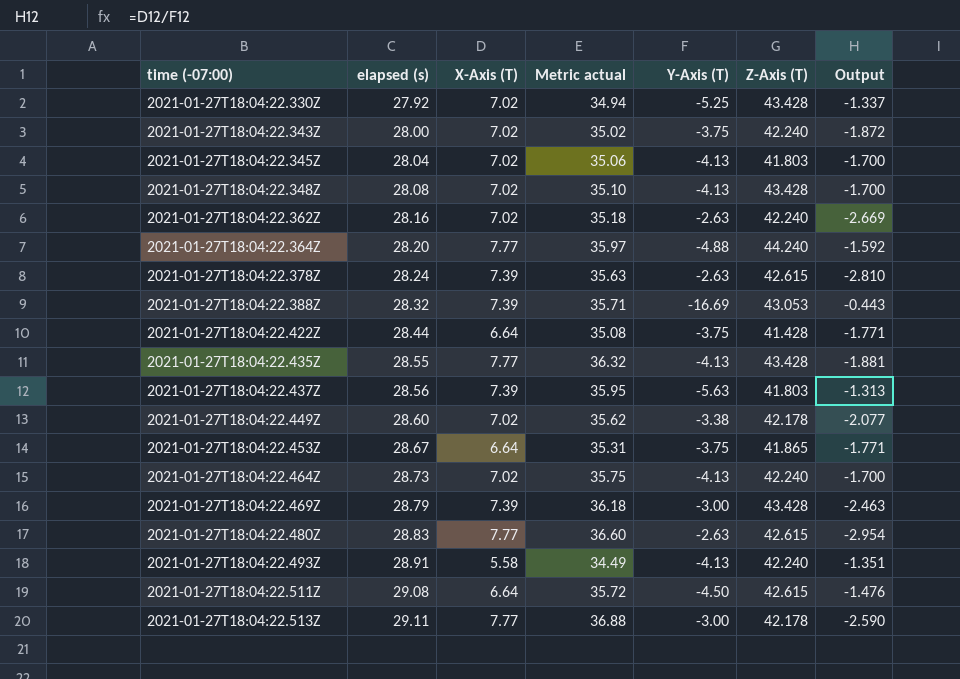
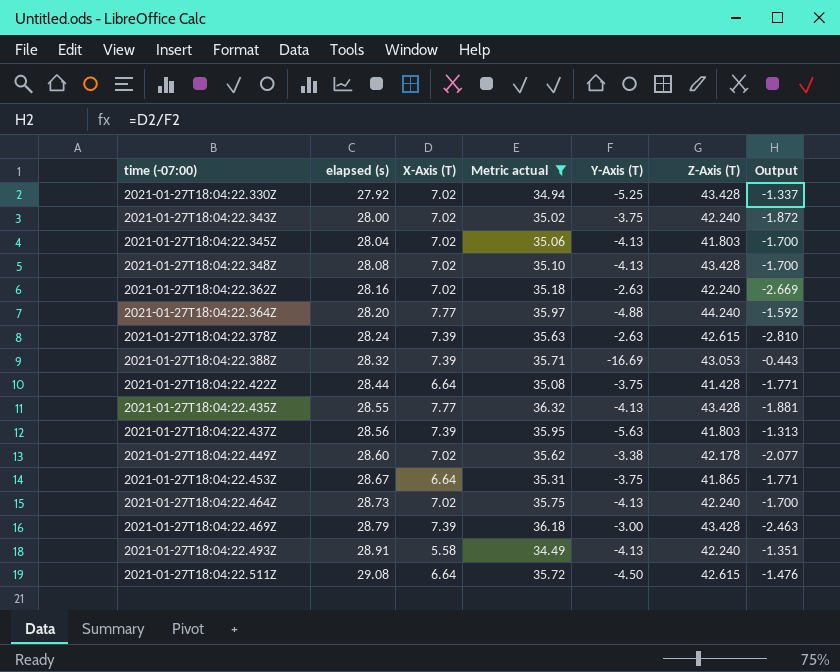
filter: none -> Metric actual <= 36.32

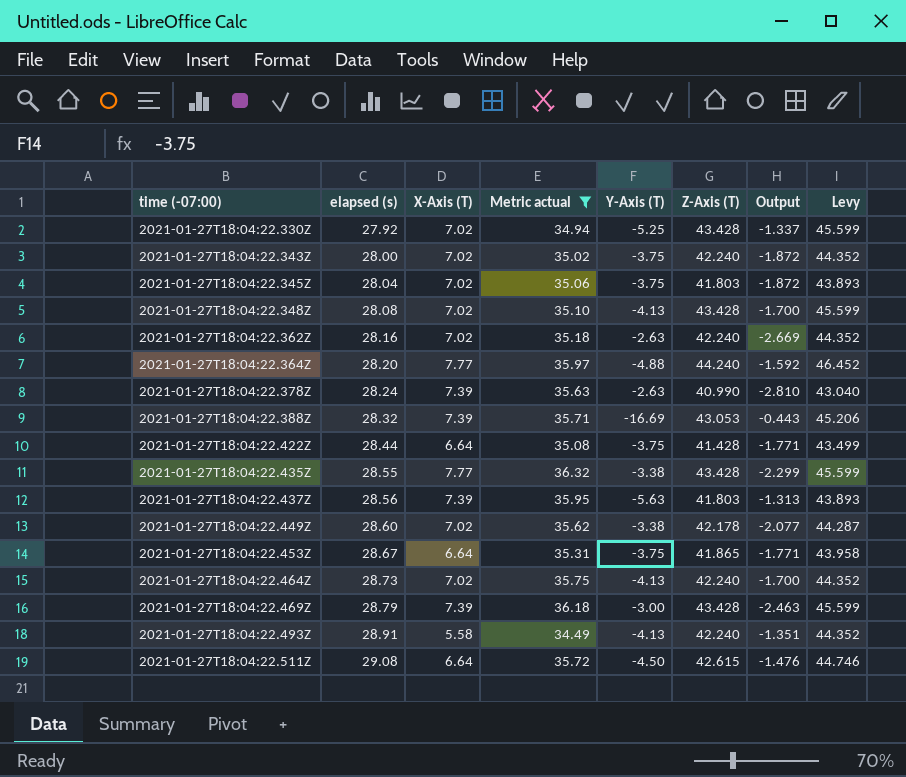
column Levy | formula: none -> [Z-Axis (T)] * 1.05
2021-01-27T18:04:22.345Z | Y-Axis (T): -4.13 -> -3.75
2021-01-27T18:04:22.345Z | Output: -1.700 -> -1.872
2021-01-27T18:04:22.378Z | Z-Axis (T): 42.615 -> 40.990
2021-01-27T18:04:22.435Z | Y-Axis (T): -4.13 -> -3.38
2021-01-27T18:04:22.435Z | Output: -1.881 -> -2.299

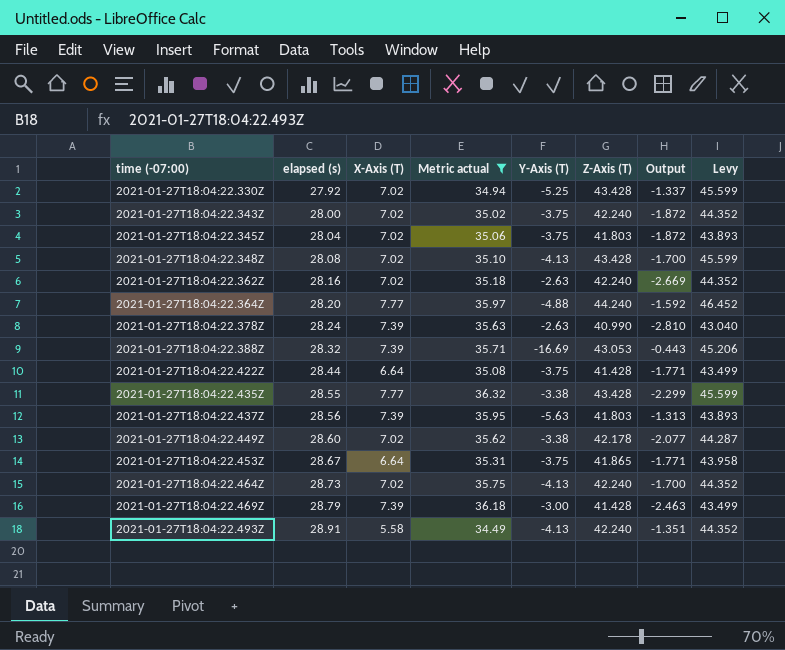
row 2021-01-27T18:04:22.511Z: 29.08 | 6.64 | 35.72 | -4.50 | 42.615 | -1.476 | 44.746 -> none
2021-01-27T18:04:22.469Z | Z-Axis (T): 43.428 -> 41.428
2021-01-27T18:04:22.469Z | Levy: 45.599 -> 43.499

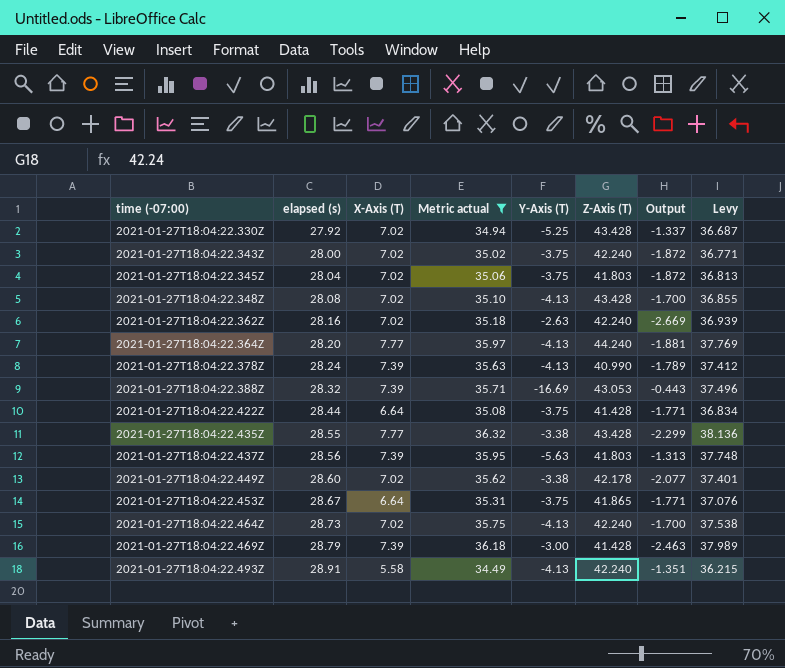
column Levy | formula: [Z-Axis (T)] * 1.05 -> [Metric actual] * 1.05
2021-01-27T18:04:22.364Z | Y-Axis (T): -4.88 -> -4.13
2021-01-27T18:04:22.364Z | Output: -1.592 -> -1.881
2021-01-27T18:04:22.378Z | Y-Axis (T): -2.63 -> -4.13
2021-01-27T18:04:22.378Z | Output: -2.810 -> -1.789

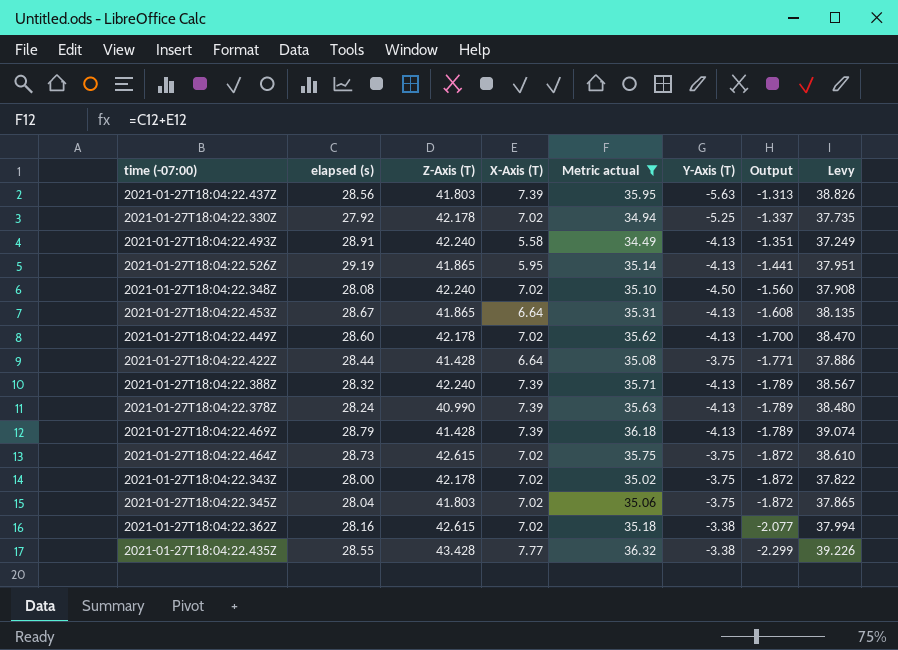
row order: time (-07:00) ascending -> Output descending
column Z-Axis (T) | position: 6 -> 3
column Levy | formula: [Metric actual] * 1.05 -> [Metric actual] * 1.08
row 2021-01-27T18:04:22.364Z: 28.20 | 7.77 | 35.97 | -4.13 | 44.240 | -1.881 | 37.769 -> none
2021-01-27T18:04:22.330Z | Z-Axis (T): 43.428 -> 42.178
row 2021-01-27T18:04:22.526Z: none -> 29.19 | 41.865 | 5.95 | 35.14 | -4.13 | -1.441 | 37.951
2021-01-27T18:04:22.348Z | Z-Axis (T): 43.428 -> 42.240
2021-01-27T18:04:22.348Z | Y-Axis (T): -4.13 -> -4.50
2021-01-27T18:04:22.348Z | Output: -1.700 -> -1.560
2021-01-27T18:04:22.453Z | Y-Axis (T): -3.75 -> -4.13
2021-01-27T18:04:22.453Z | Output: -1.771 -> -1.608
2021-01-27T18:04:22.449Z | Y-Axis (T): -3.38 -> -4.13
2021-01-27T18:04:22.449Z | Output: -2.077 -> -1.700
2021-01-27T18:04:22.388Z | Z-Axis (T): 43.053 -> 42.240
2021-01-27T18:04:22.388Z | Y-Axis (T): -16.69 -> -4.13
2021-01-27T18:04:22.388Z | Output: -0.443 -> -1.789
2021-01-27T18:04:22.469Z | Y-Axis (T): -3.00 -> -4.13
2021-01-27T18:04:22.469Z | Output: -2.463 -> -1.789
2021-01-27T18:04:22.464Z | Z-Axis (T): 42.240 -> 42.615
2021-01-27T18:04:22.464Z | Y-Axis (T): -4.13 -> -3.75
2021-01-27T18:04:22.464Z | Output: -1.700 -> -1.872
2021-01-27T18:04:22.343Z | Z-Axis (T): 42.240 -> 42.178
2021-01-27T18:04:22.362Z | Z-Axis (T): 42.240 -> 42.615
2021-01-27T18:04:22.362Z | Y-Axis (T): -2.63 -> -3.38
2021-01-27T18:04:22.362Z | Output: -2.669 -> -2.077

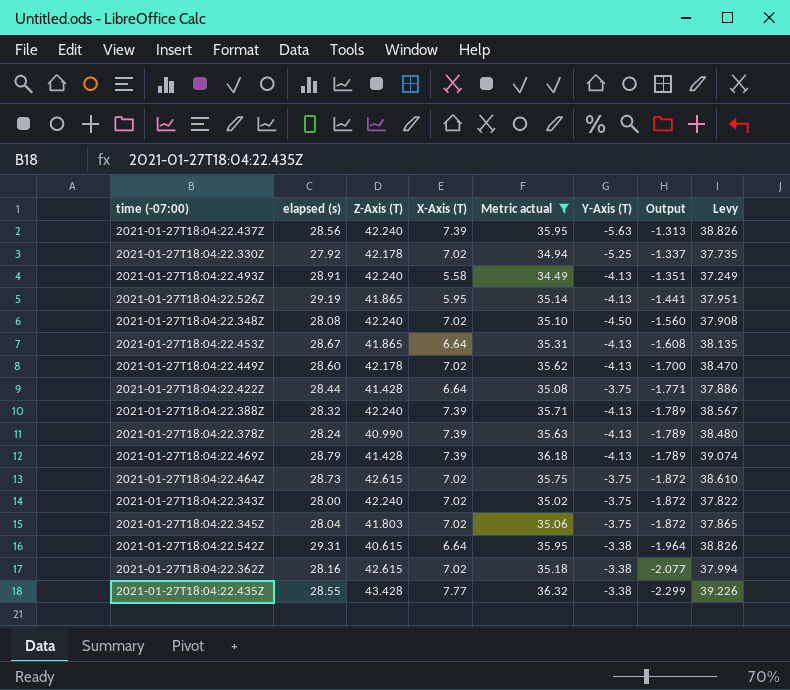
2021-01-27T18:04:22.437Z | Z-Axis (T): 41.803 -> 42.240
2021-01-27T18:04:22.343Z | Z-Axis (T): 42.178 -> 42.240
row 2021-01-27T18:04:22.542Z: none -> 29.31 | 40.615 | 6.64 | 35.95 | -3.38 | -1.964 | 38.826

